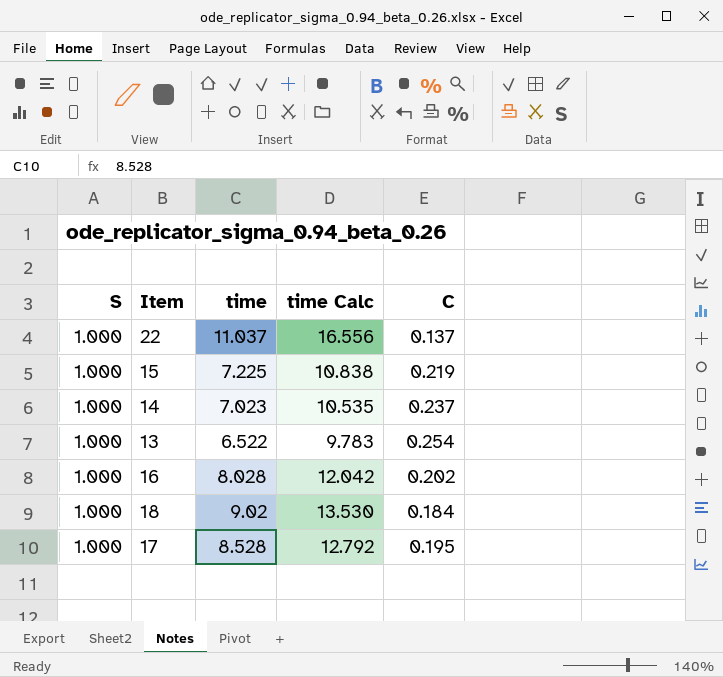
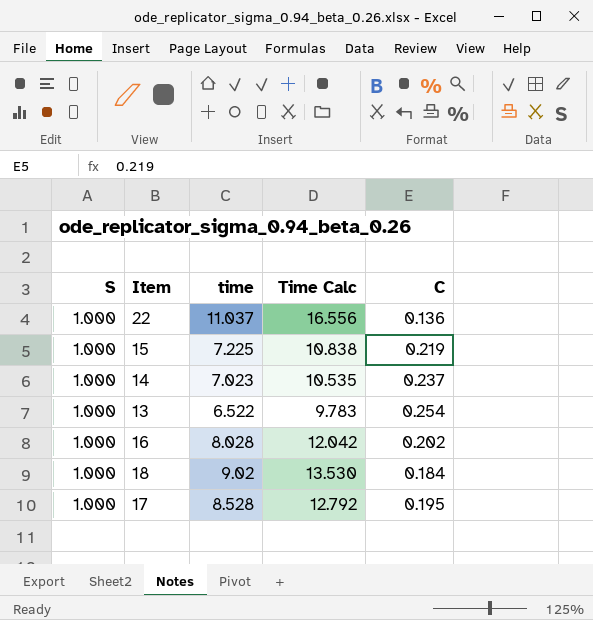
column name: time Calc -> Time Calc
22 | C: 0.137 -> 0.136

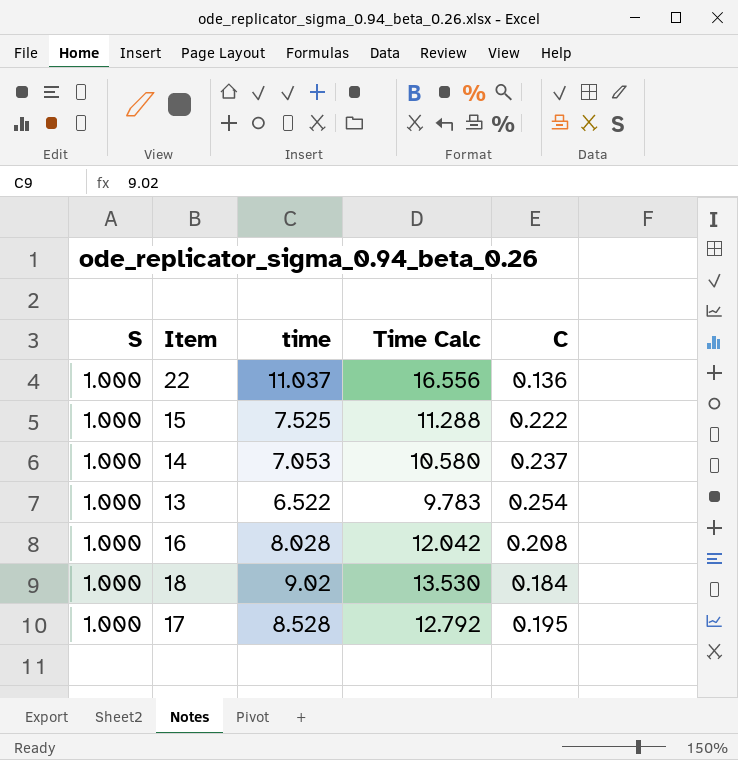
15 | time: 7.225 -> 7.525
15 | Time Calc: 10.838 -> 11.288
15 | C: 0.219 -> 0.222
14 | time: 7.023 -> 7.053
14 | Time Calc: 10.535 -> 10.580
16 | C: 0.202 -> 0.208

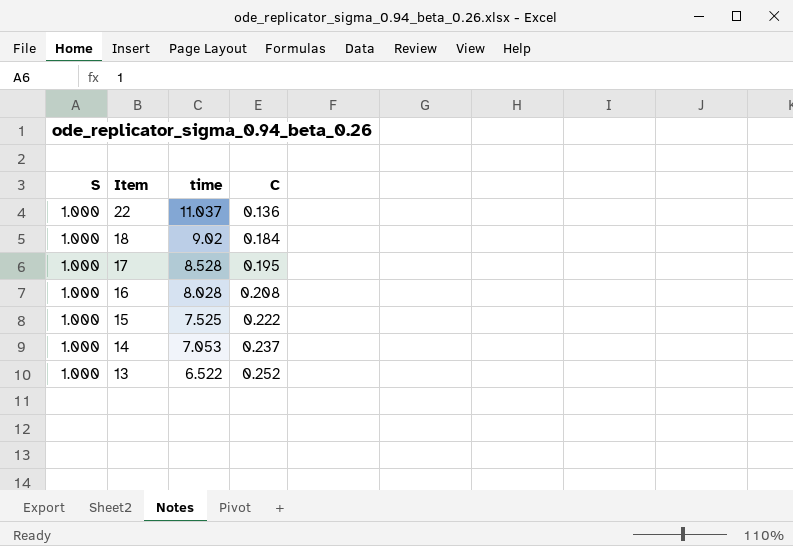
row order: none -> Item descending
column Time Calc | formula: [time] * 1.5 -> none
13 | C: 0.254 -> 0.252

